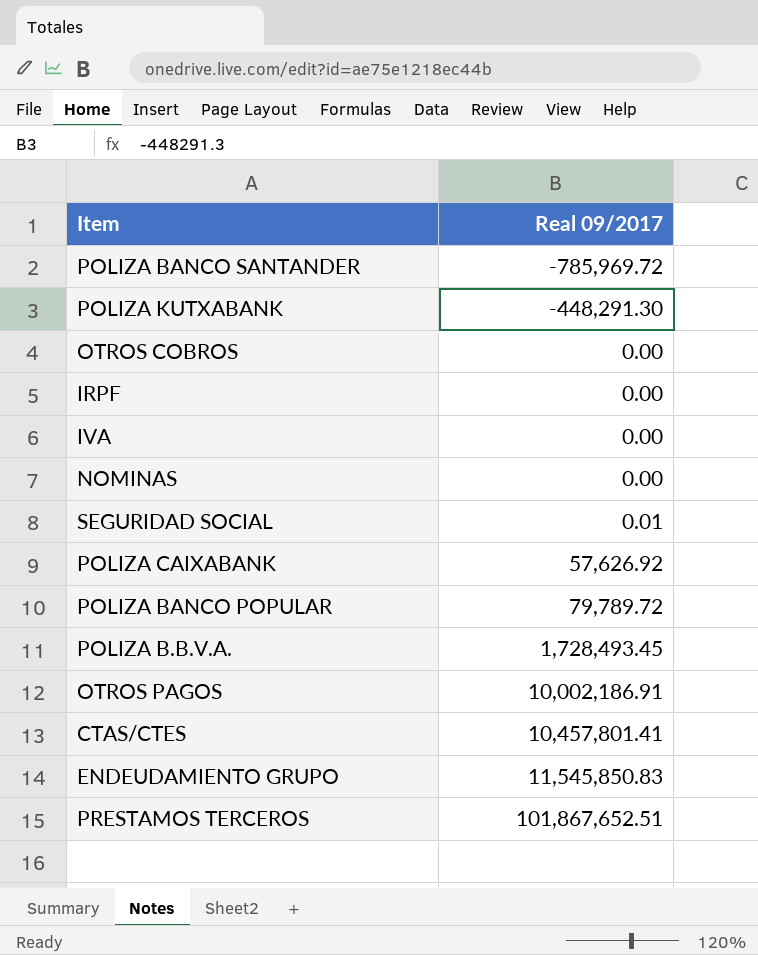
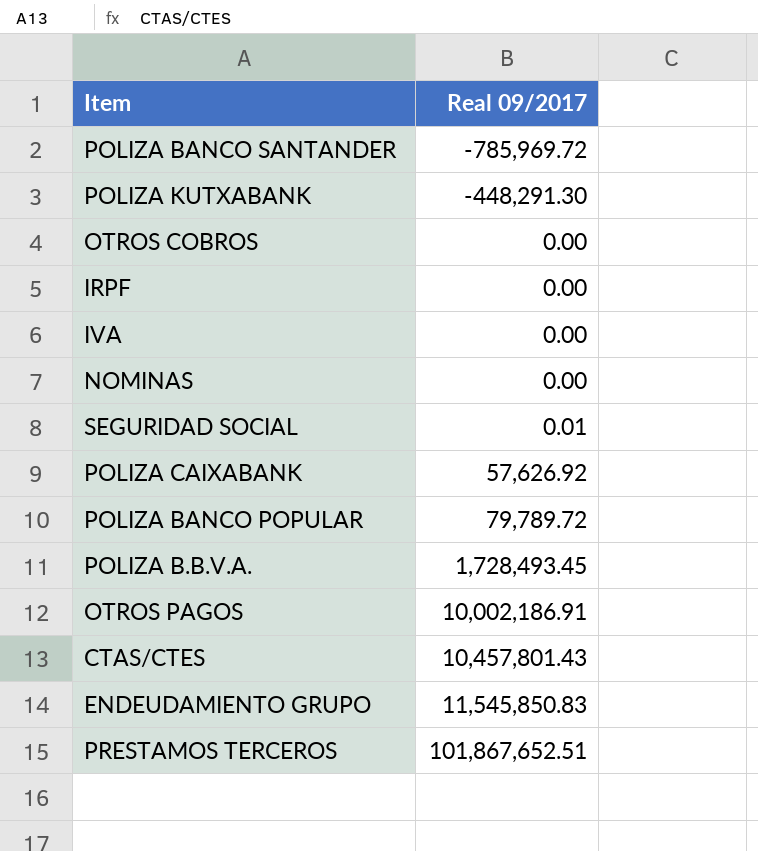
CTAS/CTES | Real 09/2017: 10,457,801.41 -> 10,457,801.43

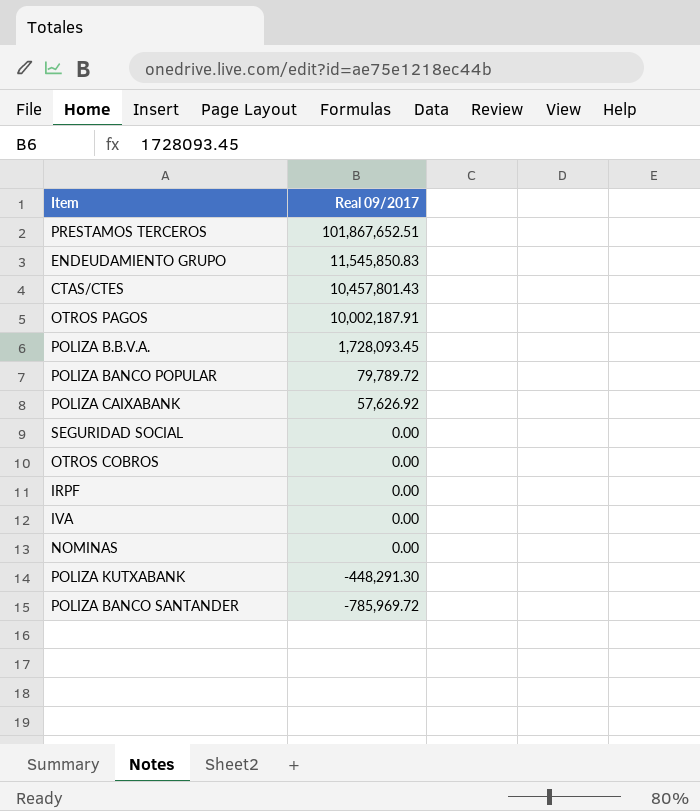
row order: Real 09/2017 ascending -> Real 09/2017 descending
OTROS PAGOS | Real 09/2017: 10,002,186.91 -> 10,002,187.91
POLIZA B.B.V.A. | Real 09/2017: 1,728,493.45 -> 1,728,093.45
SEGURIDAD SOCIAL | Real 09/2017: 0.01 -> 0.00

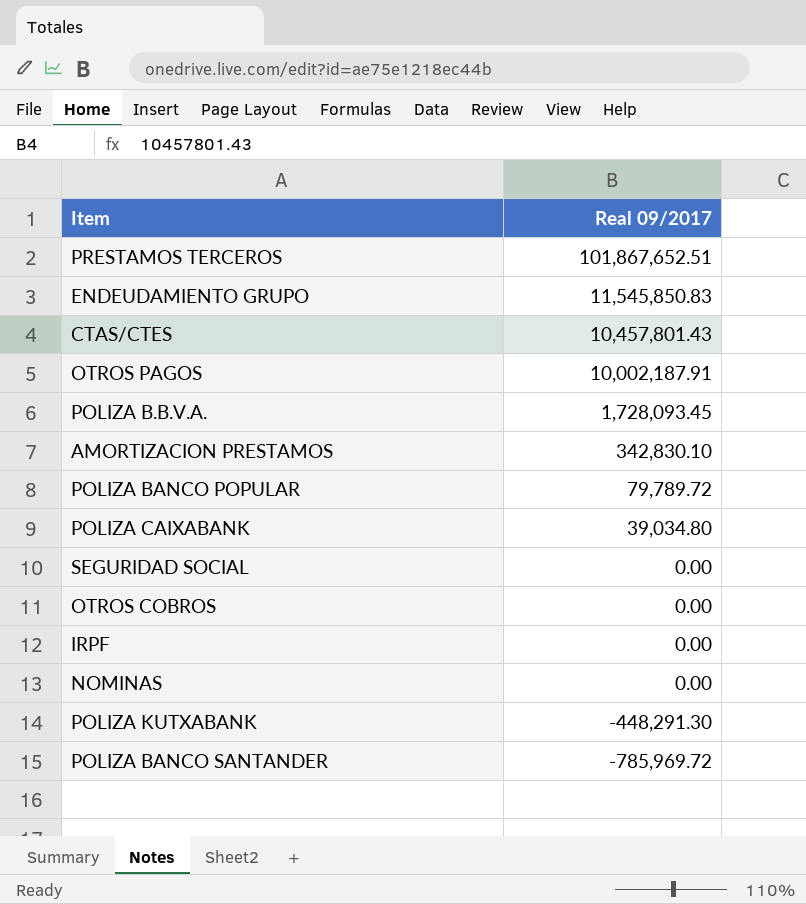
row IVA: 0.00 -> none
row AMORTIZACION PRESTAMOS: none -> 342,830.10
POLIZA CAIXABANK | Real 09/2017: 57,626.92 -> 39,034.80

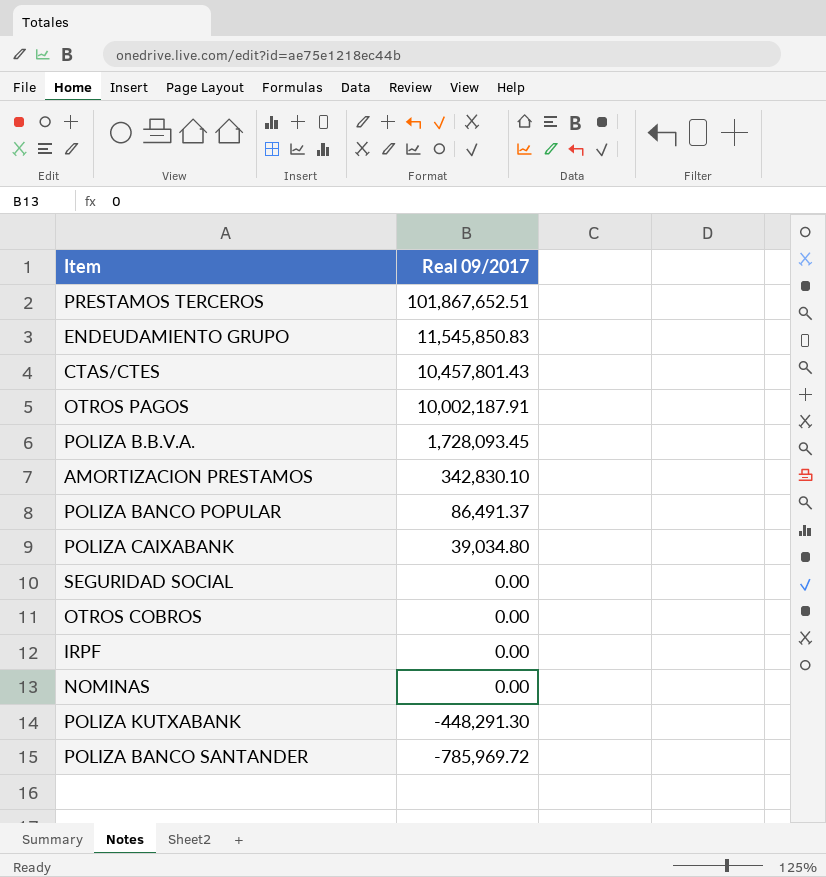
POLIZA BANCO POPULAR | Real 09/2017: 79,789.72 -> 86,491.37

